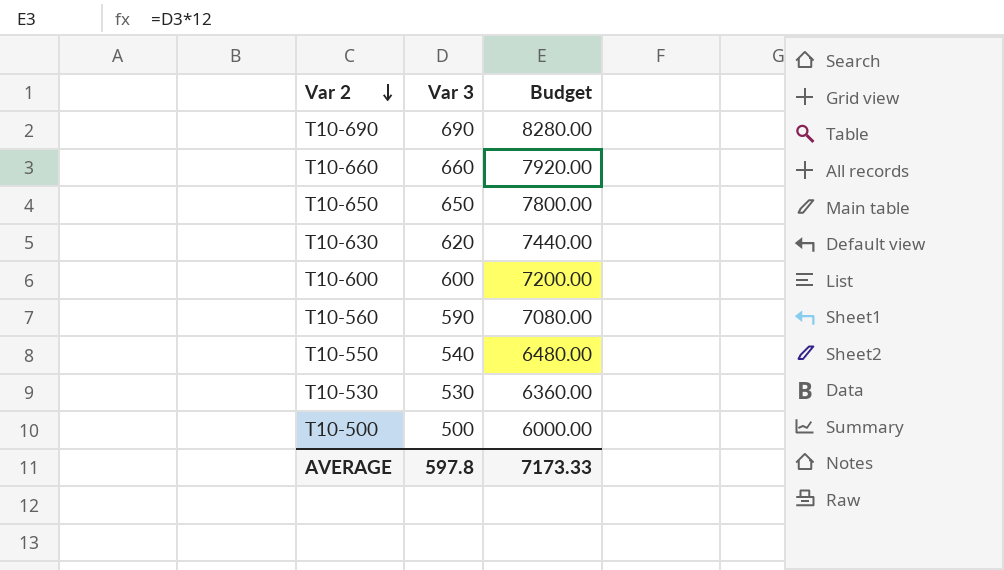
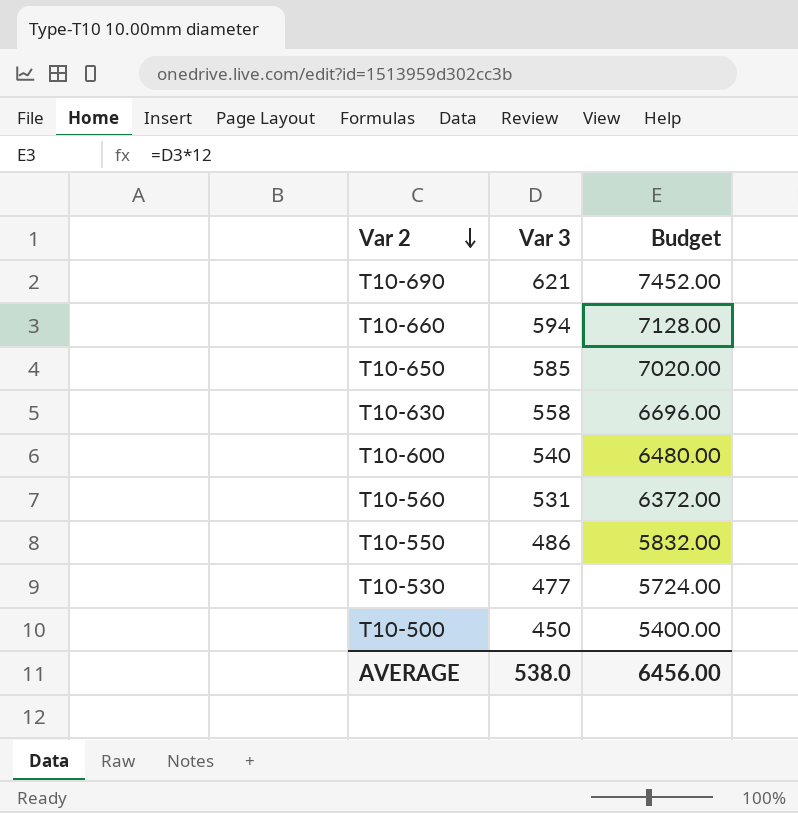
T10-690 | Var 3: 690 -> 621
T10-690 | Budget: 8280.00 -> 7452.00
T10-660 | Var 3: 660 -> 594
T10-660 | Budget: 7920.00 -> 7128.00
T10-650 | Var 3: 650 -> 585
T10-650 | Budget: 7800.00 -> 7020.00
T10-630 | Var 3: 620 -> 558
T10-630 | Budget: 7440.00 -> 6696.00
T10-600 | Var 3: 600 -> 540
T10-600 | Budget: 7200.00 -> 6480.00
T10-560 | Var 3: 590 -> 531
T10-560 | Budget: 7080.00 -> 6372.00
T10-550 | Var 3: 540 -> 486
T10-550 | Budget: 6480.00 -> 5832.00
T10-530 | Var 3: 530 -> 477
T10-530 | Budget: 6360.00 -> 5724.00
T10-500 | Var 3: 500 -> 450
T10-500 | Budget: 6000.00 -> 5400.00
AVERAGE | Var 3: 597.8 -> 538.0
AVERAGE | Budget: 7173.33 -> 6456.00

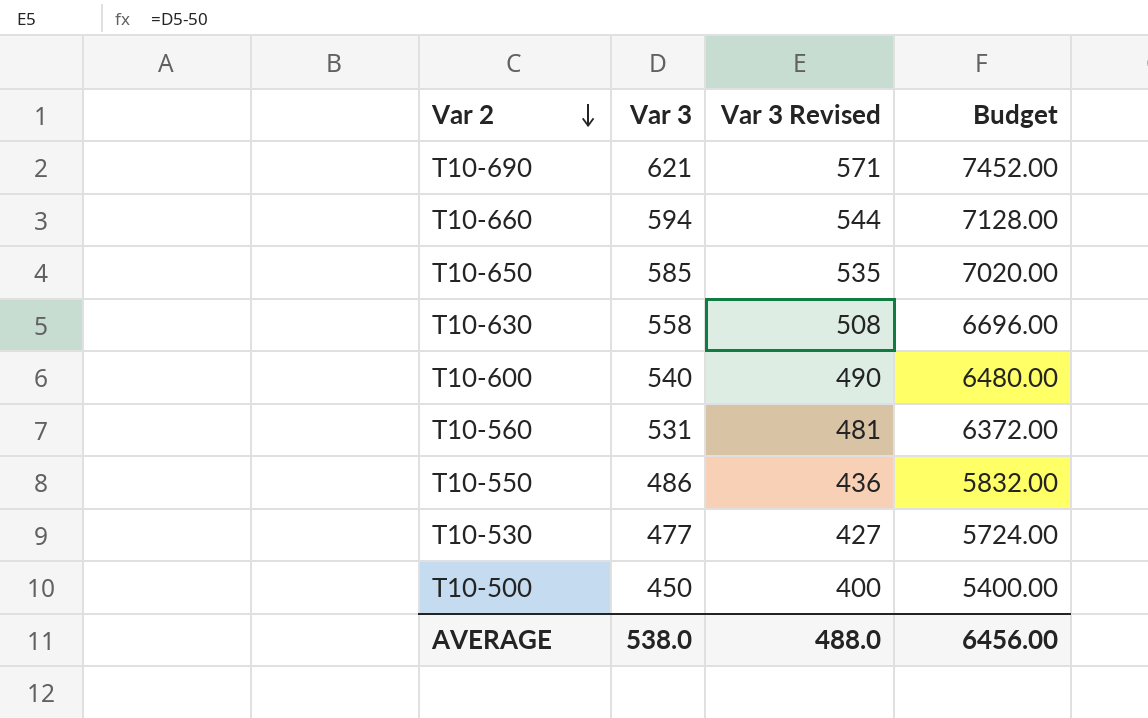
column Var 3 Revised | formula: none -> [Var 3] - 50

